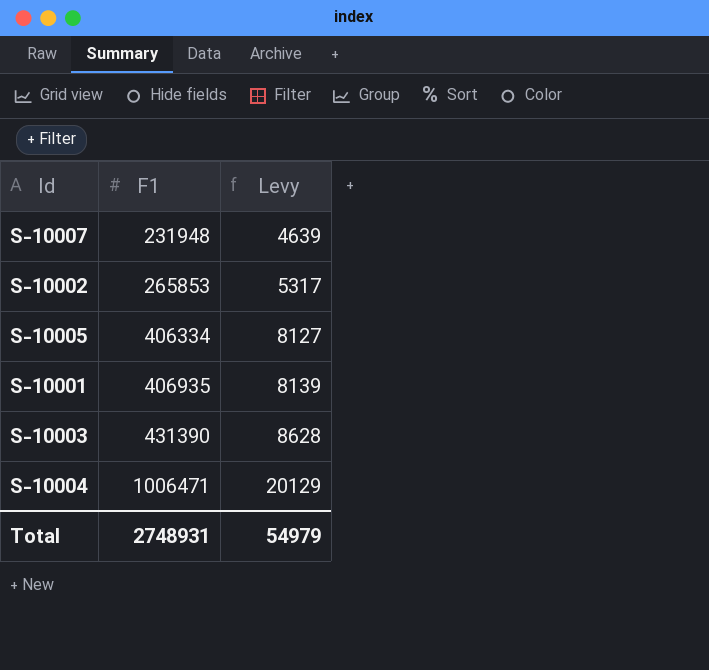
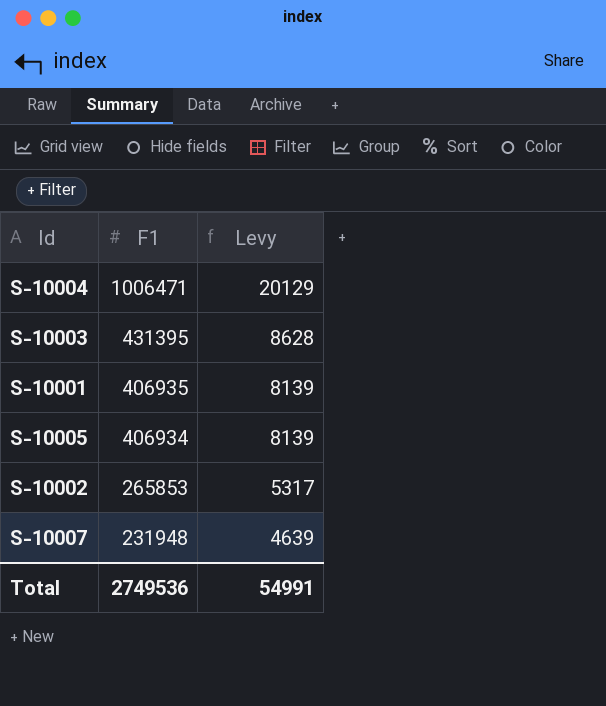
row order: F1 ascending -> F1 descending
S-10003 | F1: 431390 -> 431395
S-10005 | F1: 406334 -> 406934
S-10005 | Levy: 8127 -> 8139
Total | F1: 2748931 -> 2749536
Total | Levy: 54979 -> 54991

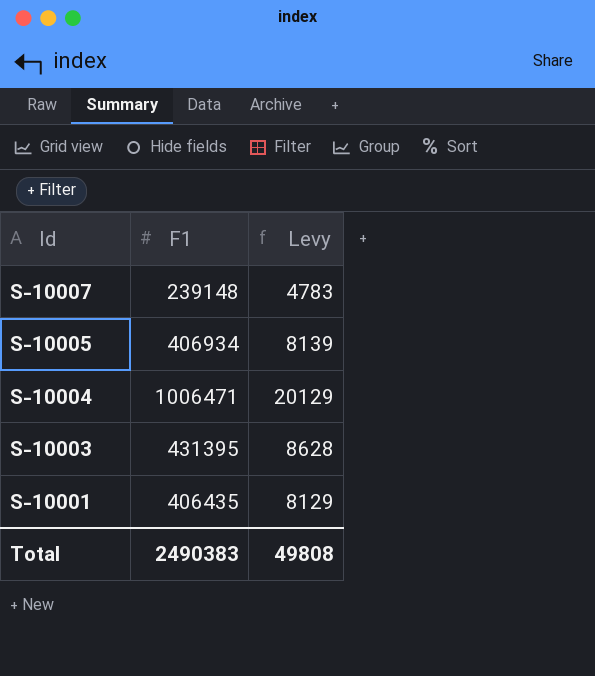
row order: F1 descending -> Id descending
row S-10002: 265853 | 5317 -> none
S-10007 | F1: 231948 -> 239148
S-10007 | Levy: 4639 -> 4783
S-10001 | F1: 406935 -> 406435
S-10001 | Levy: 8139 -> 8129
Total | F1: 2749536 -> 2490383
Total | Levy: 54991 -> 49808

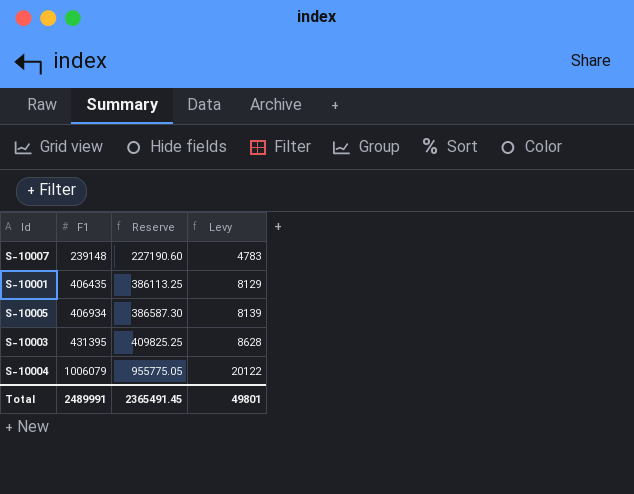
row order: Id descending -> F1 ascending
column Reserve | formula: none -> [F1] * 0.95
S-10004 | F1: 1006471 -> 1006079
S-10004 | Levy: 20129 -> 20122
Total | F1: 2490383 -> 2489991
Total | Levy: 49808 -> 49801

